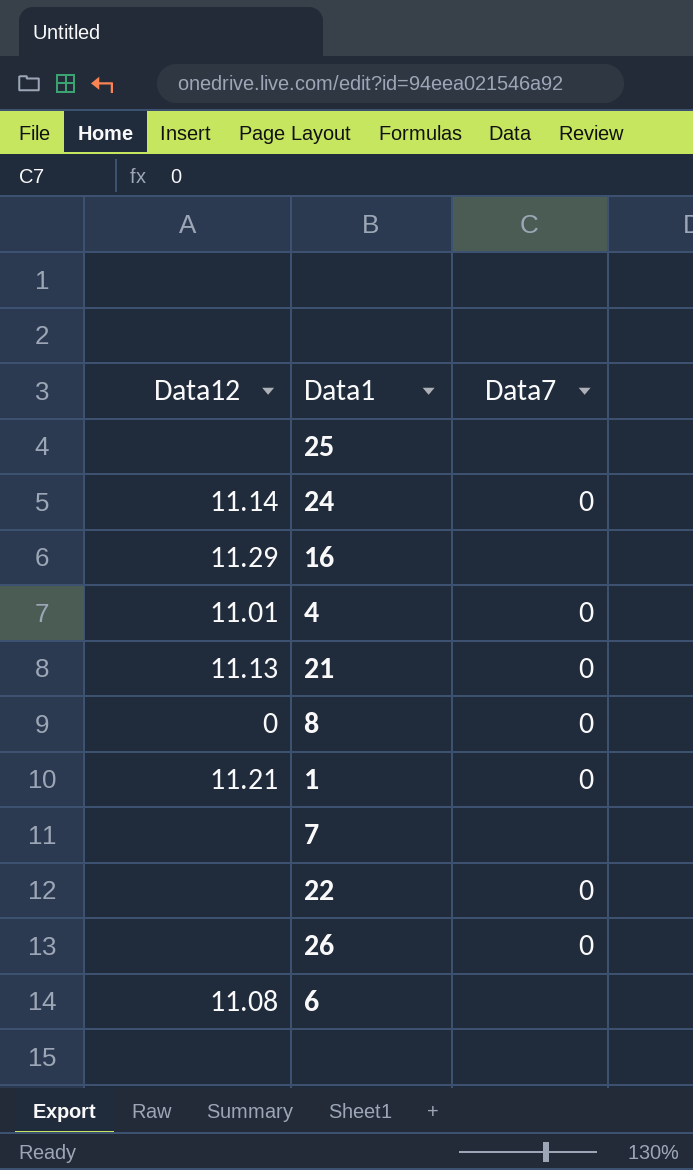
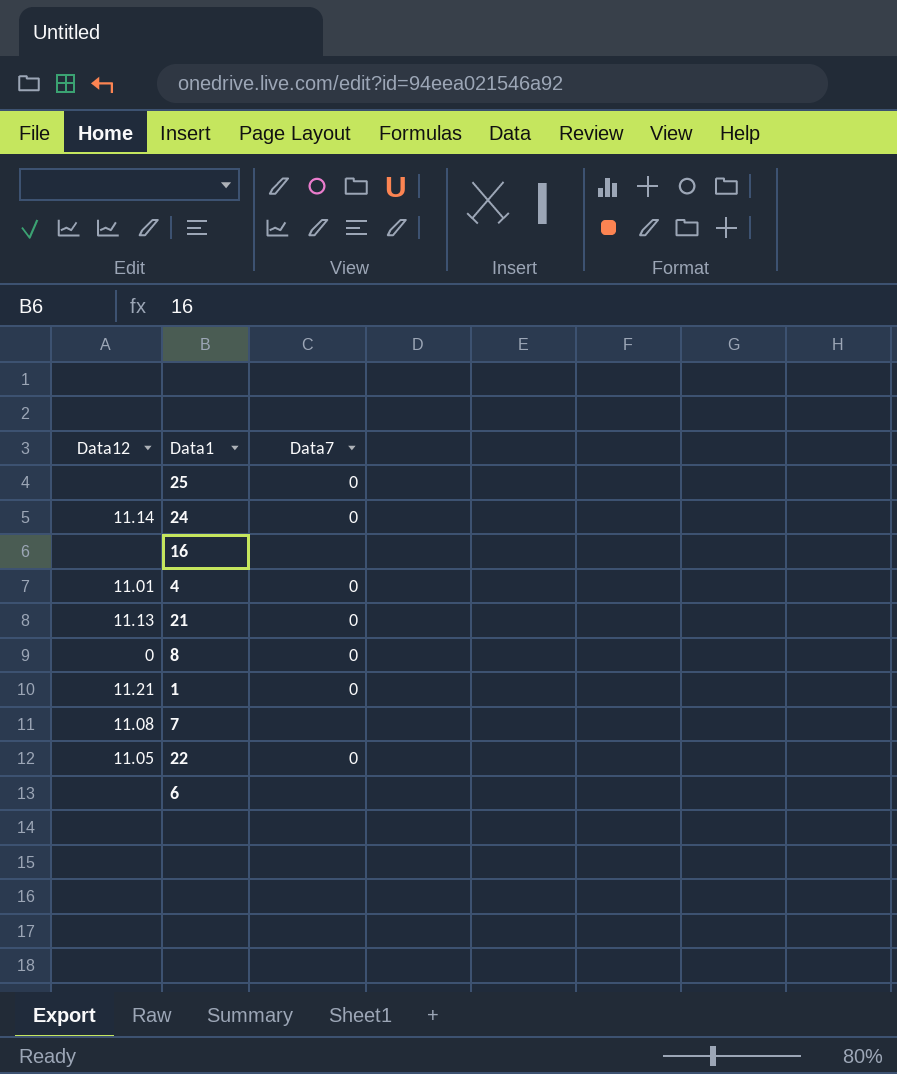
row 26: none | 0 -> none
25 | Data7: none -> 0
16 | Data12: 11.29 -> none
7 | Data12: none -> 11.08
22 | Data12: none -> 11.05
6 | Data12: 11.08 -> none

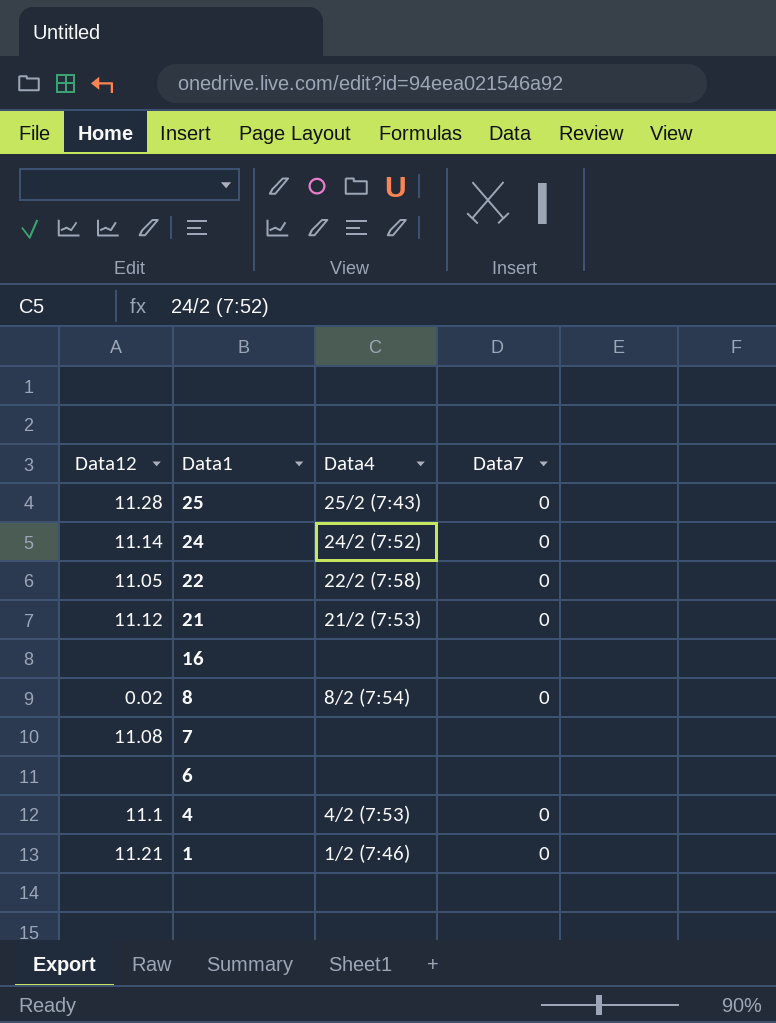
row order: none -> Data1 descending
column Data4 | position: none -> 3
25 | Data12: none -> 11.28
21 | Data12: 11.13 -> 11.12
8 | Data12: 0 -> 0.02
4 | Data12: 11.01 -> 11.1

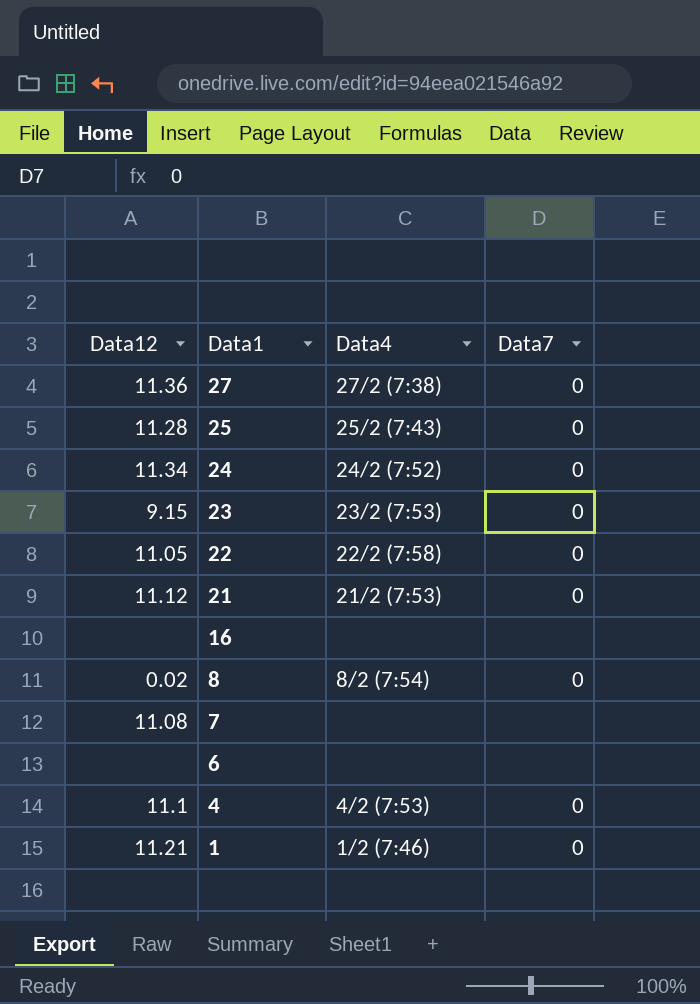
row 27: none -> 11.36 | 27/2 (7:38) | 0
24 | Data12: 11.14 -> 11.34
row 23: none -> 9.15 | 23/2 (7:53) | 0

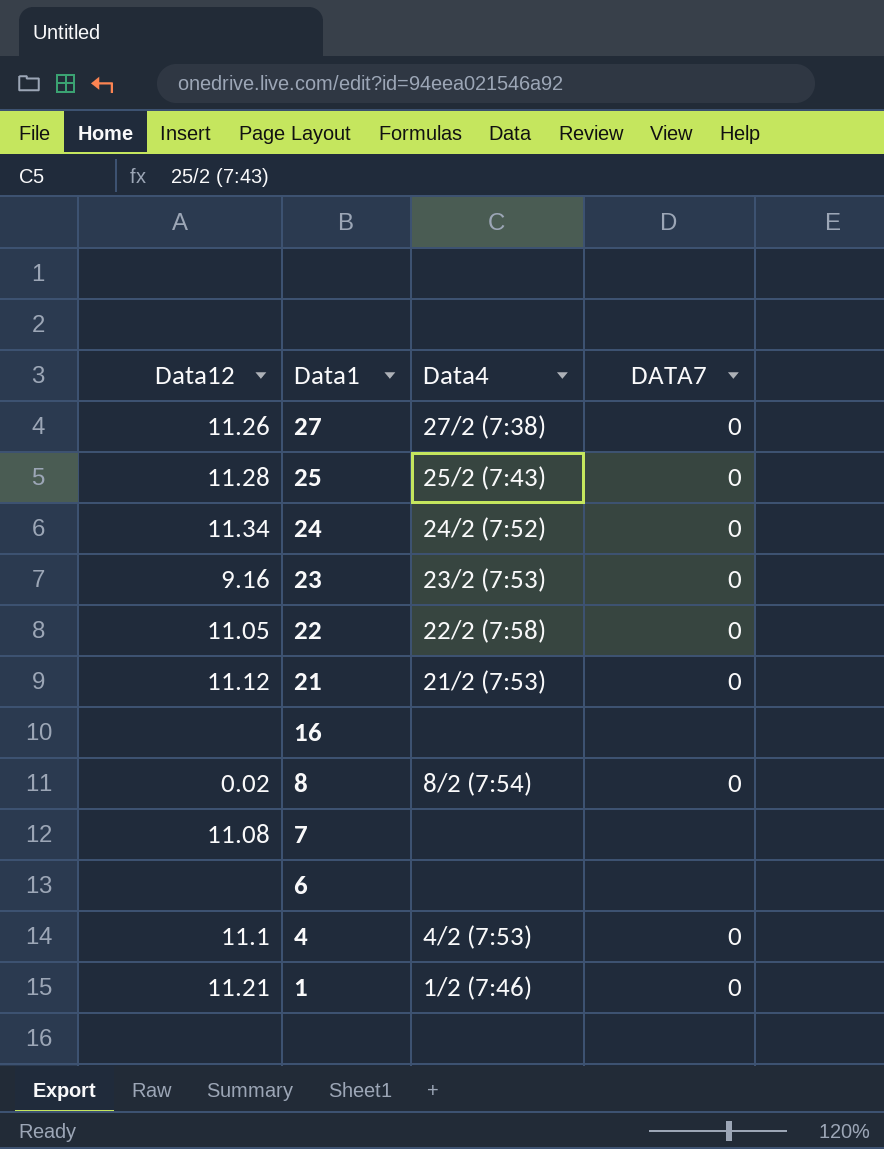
column name: Data7 -> DATA7
27 | Data12: 11.36 -> 11.26
23 | Data12: 9.15 -> 9.16

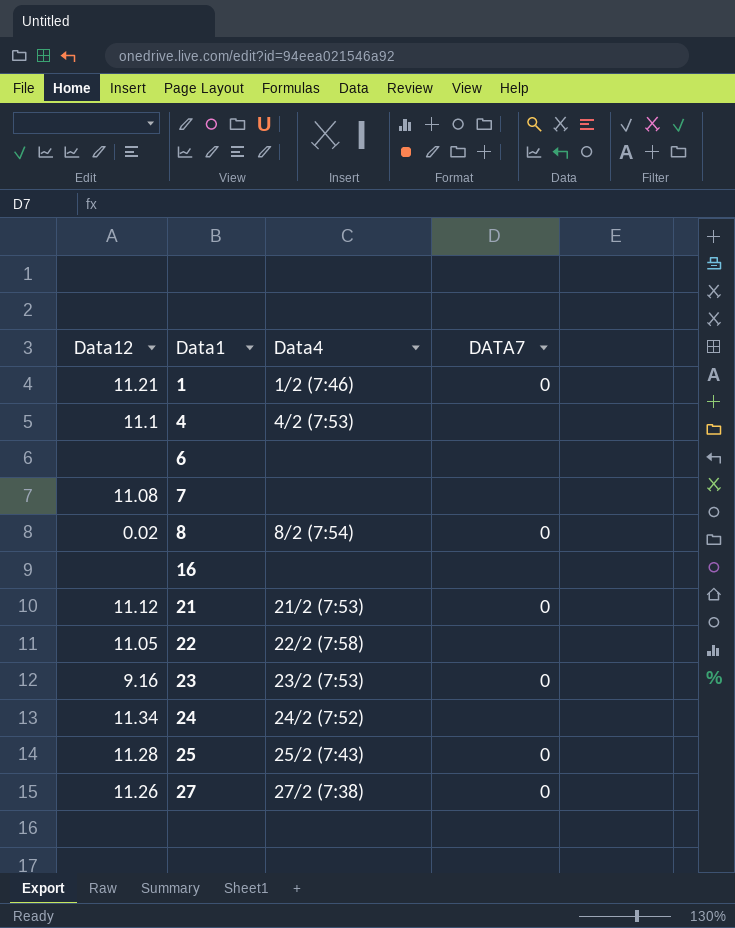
row order: Data1 descending -> Data1 ascending
4 | DATA7: 0 -> none
22 | DATA7: 0 -> none
24 | DATA7: 0 -> none

